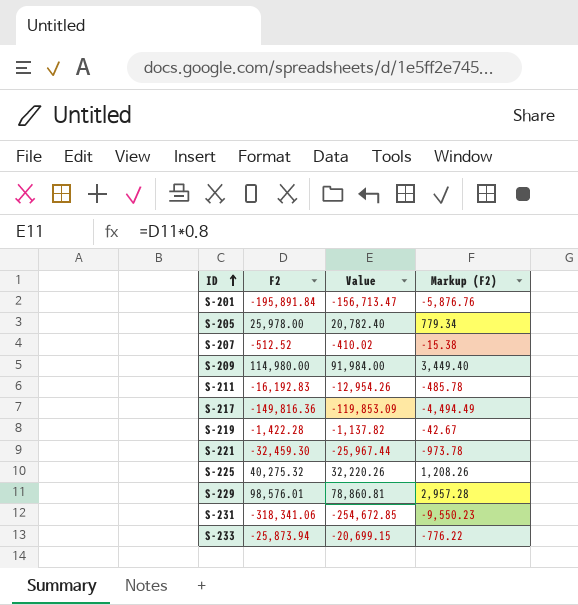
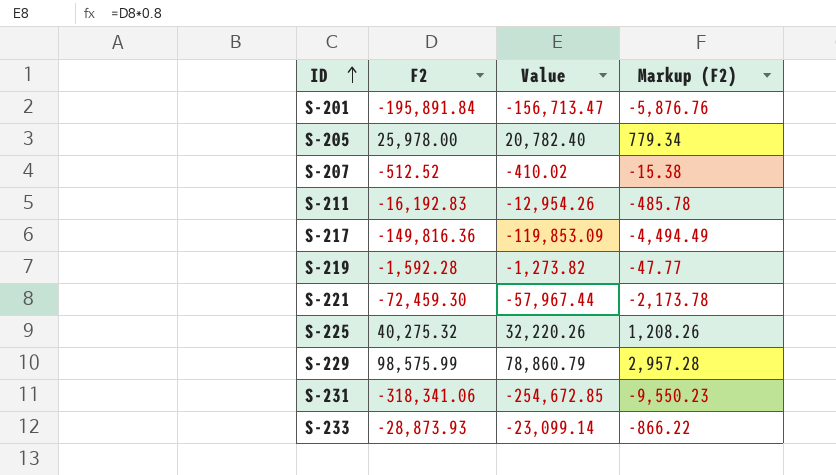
row S-209: 114,980.00 | 91,984.00 | 3,449.40 -> none
S-219 | F2: -1,422.28 -> -1,592.28
S-219 | Value: -1,137.82 -> -1,273.82
S-219 | Markup (F2): -42.67 -> -47.77
S-221 | F2: -32,459.30 -> -72,459.30
S-221 | Value: -25,967.44 -> -57,967.44
S-221 | Markup (F2): -973.78 -> -2,173.78
S-229 | F2: 98,576.01 -> 98,575.99
S-229 | Value: 78,860.81 -> 78,860.79
S-233 | F2: -25,873.94 -> -28,873.93
S-233 | Value: -20,699.15 -> -23,099.14
S-233 | Markup (F2): -776.22 -> -866.22

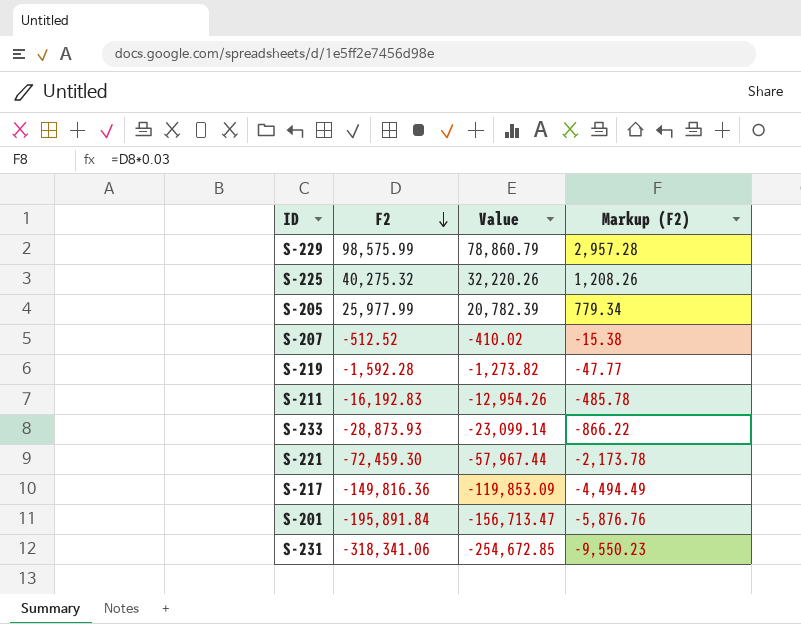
row order: ID ascending -> F2 descending
S-205 | F2: 25,978.00 -> 25,977.99
S-205 | Value: 20,782.40 -> 20,782.39

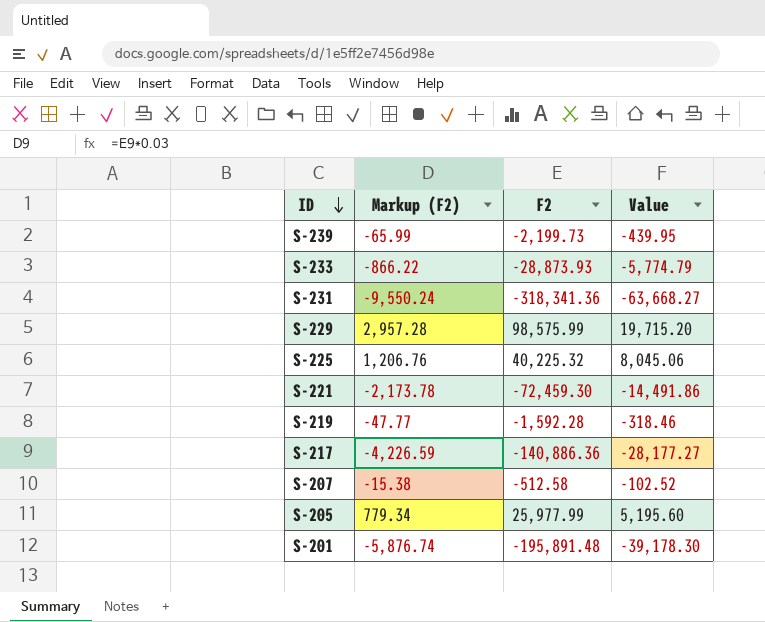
row order: F2 descending -> ID descending
column Markup (F2) | position: 4 -> 2
column Value | formula: [F2] * 0.8 -> [F2] * 0.2
row S-211: -16,192.83 | -12,954.26 | -485.78 -> none
row S-239: none -> -65.99 | -2,199.73 | -439.95
S-231 | Markup (F2): -9,550.23 -> -9,550.24
S-231 | F2: -318,341.06 -> -318,341.36
S-225 | Markup (F2): 1,208.26 -> 1,206.76
S-225 | F2: 40,275.32 -> 40,225.32
S-217 | Markup (F2): -4,494.49 -> -4,226.59
S-217 | F2: -149,816.36 -> -140,886.36
S-207 | F2: -512.52 -> -512.58
S-201 | Markup (F2): -5,876.76 -> -5,876.74
S-201 | F2: -195,891.84 -> -195,891.48

